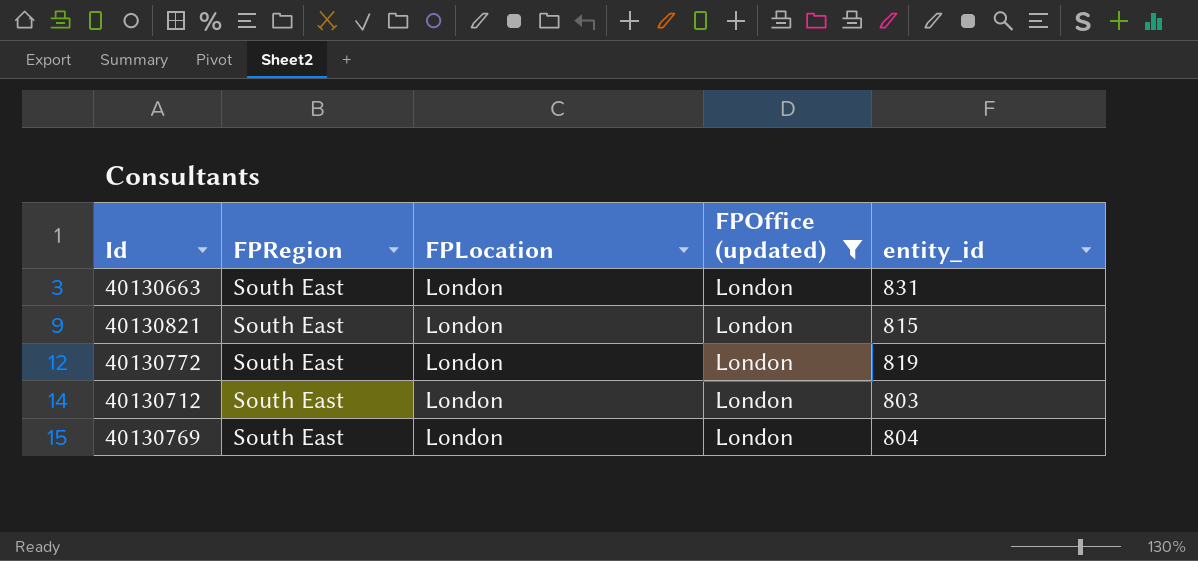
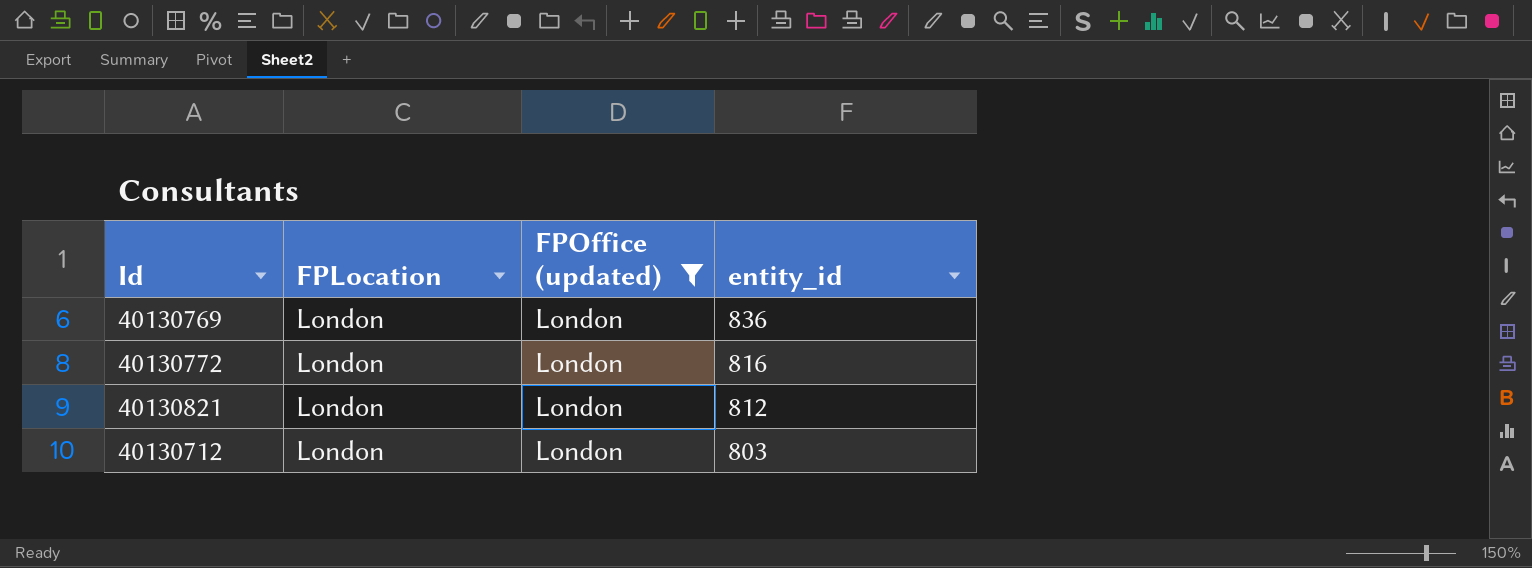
row order: none -> entity_id descending
column FPRegion | position: 2 -> none
row 40130663: South East | London | London | 831 -> none
40130769 | entity_id: 804 -> 836
40130772 | entity_id: 819 -> 816
40130821 | entity_id: 815 -> 812

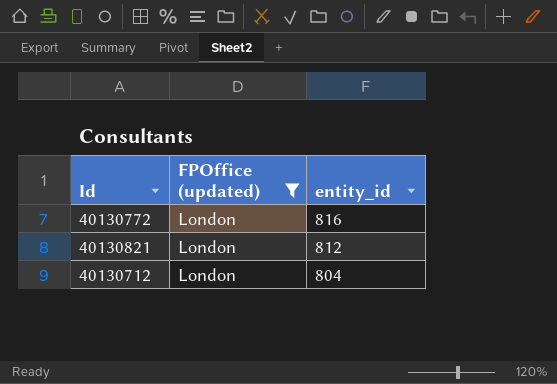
column FPLocation | position: 2 -> none
row 40130769: London | London | 836 -> none
40130712 | entity_id: 803 -> 804

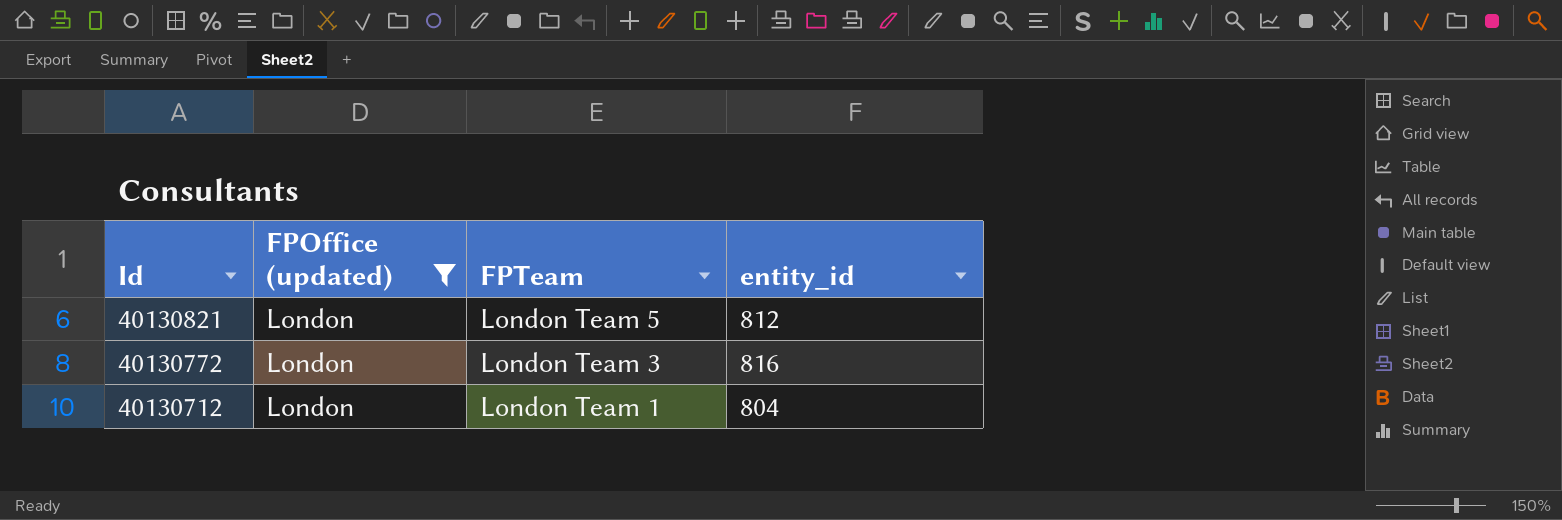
row order: entity_id descending -> Id descending
column FPTeam | position: none -> 3

